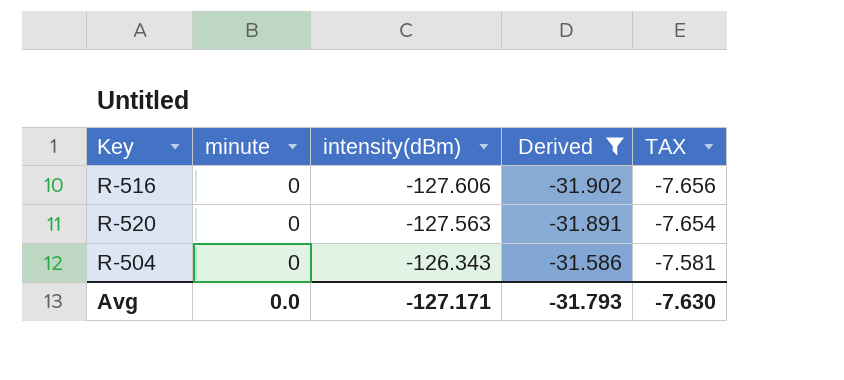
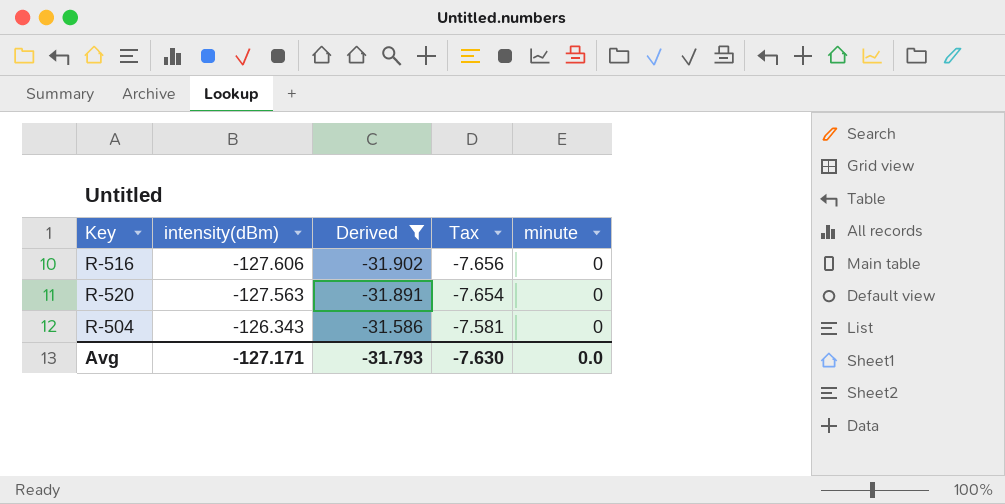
column name: TAX -> Tax
column minute | position: 2 -> 5

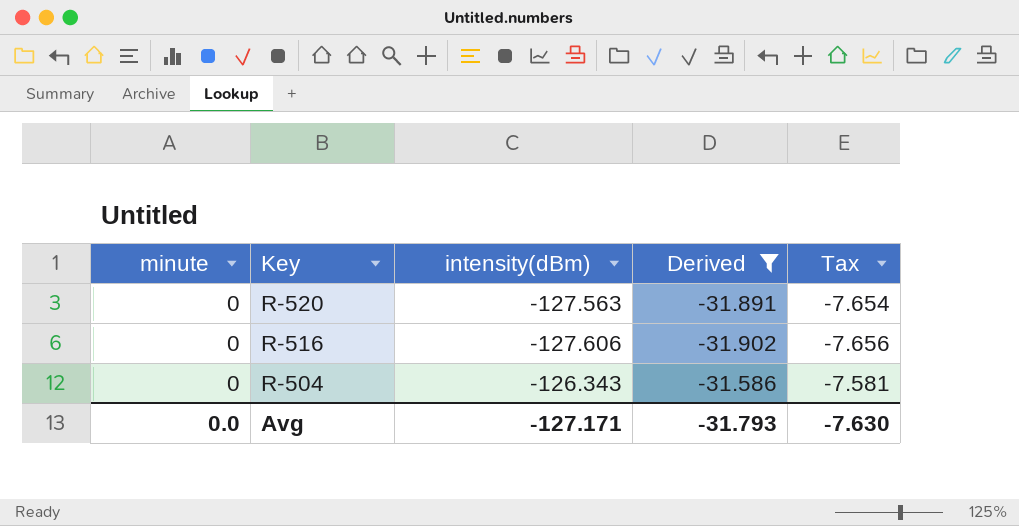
row order: intensity(dBm) ascending -> Key descending
column minute | position: 5 -> 1

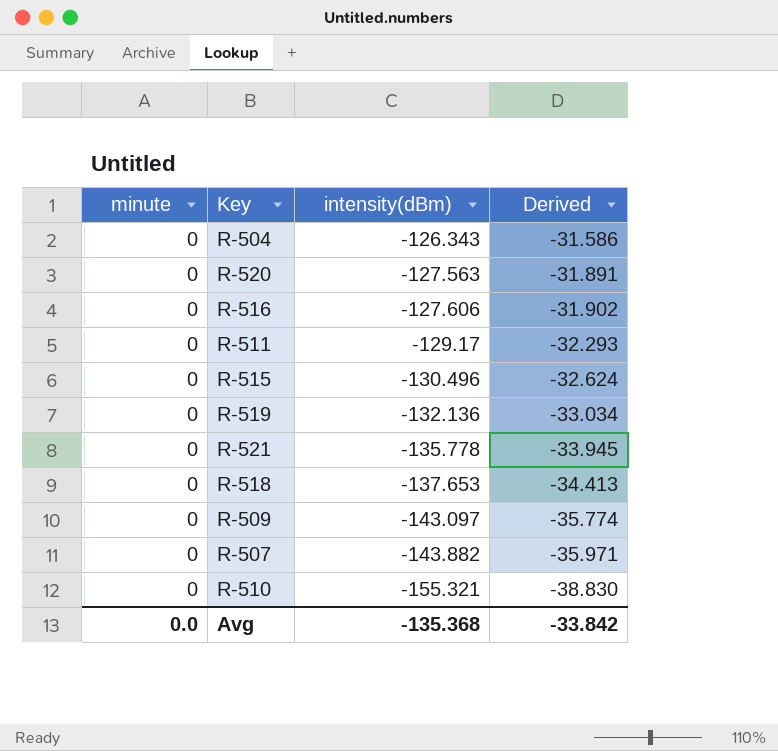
filter: Derived >= -31.902 -> none
row order: Key descending -> intensity(dBm) descending
column Tax | formula: [intensity(dBm)] * 0.06 -> none
Avg | intensity(dBm): -127.171 -> -135.368
Avg | Derived: -31.793 -> -33.842

